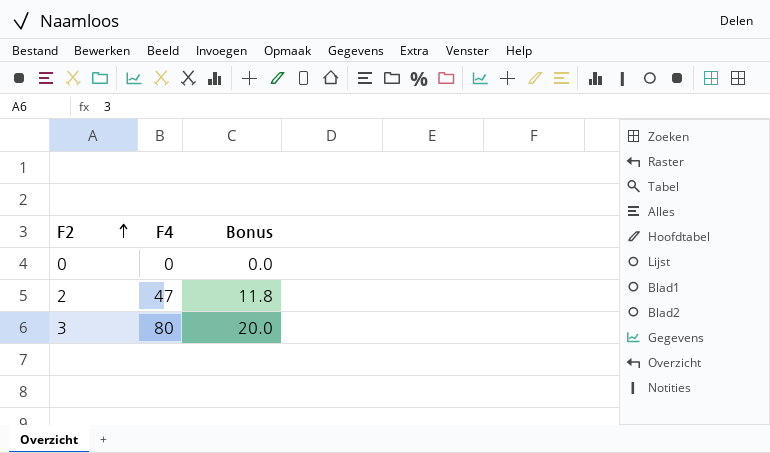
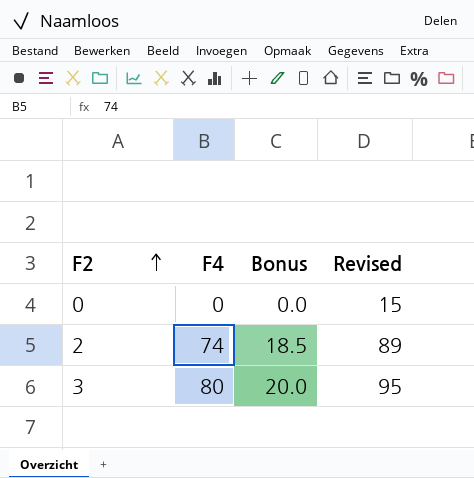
column Revised | formula: none -> [F4] + 15
2 | F4: 47 -> 74
2 | Bonus: 11.8 -> 18.5

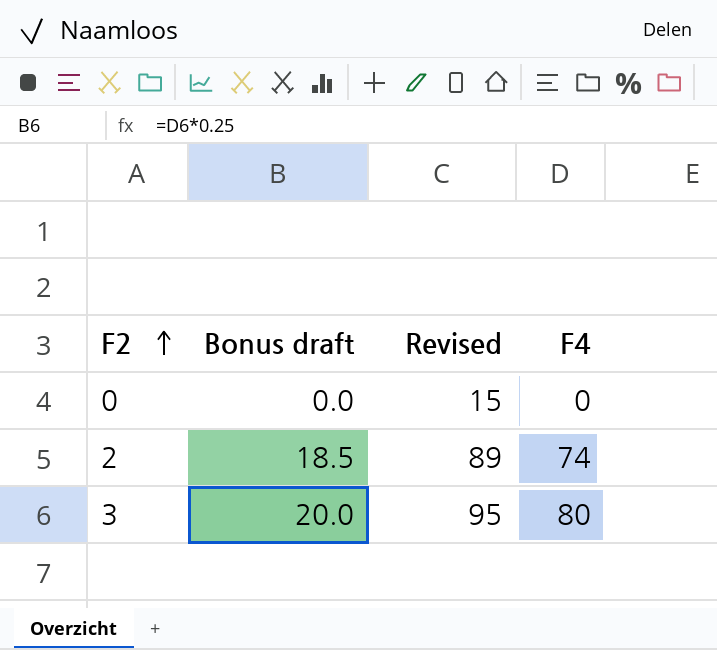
column name: Bonus -> Bonus draft
column F4 | position: 2 -> 4

